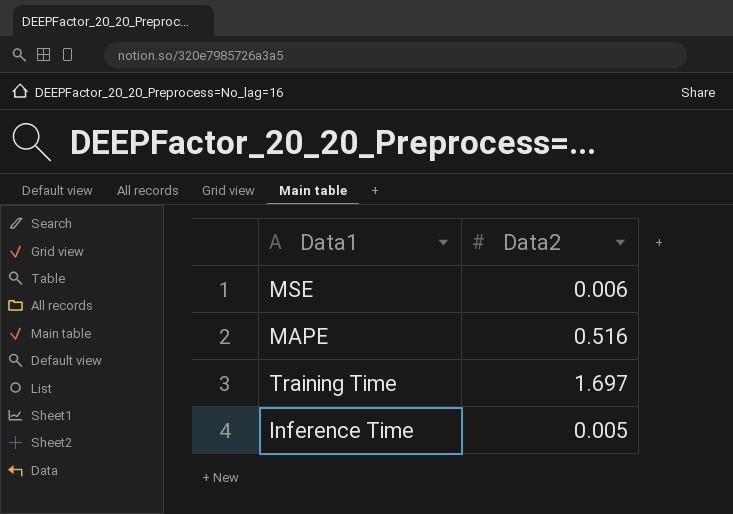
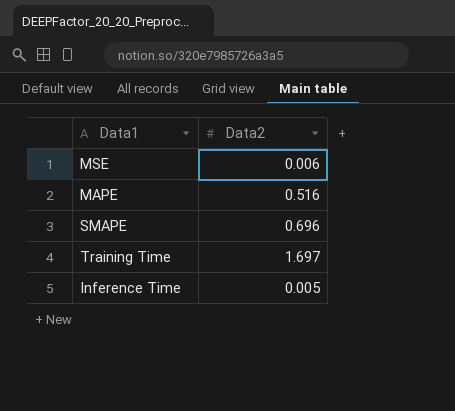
row SMAPE: none -> 0.696

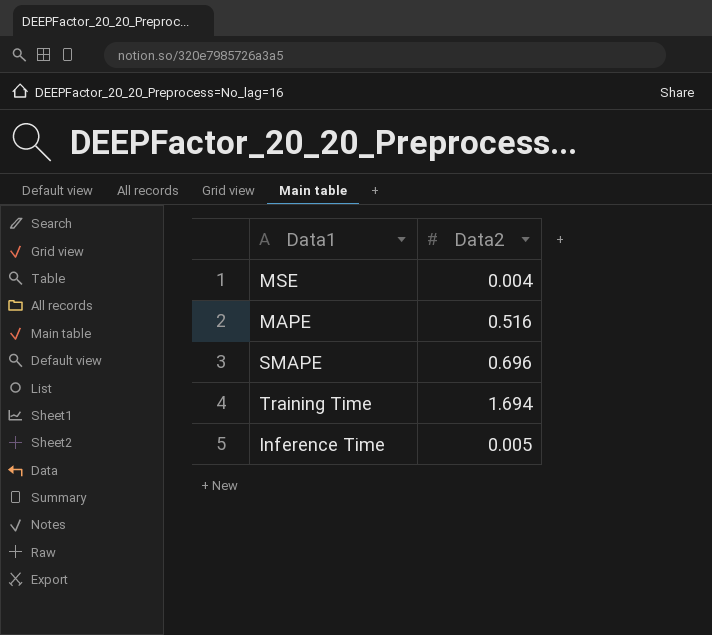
MSE | Data2: 0.006 -> 0.004
Training Time | Data2: 1.697 -> 1.694

